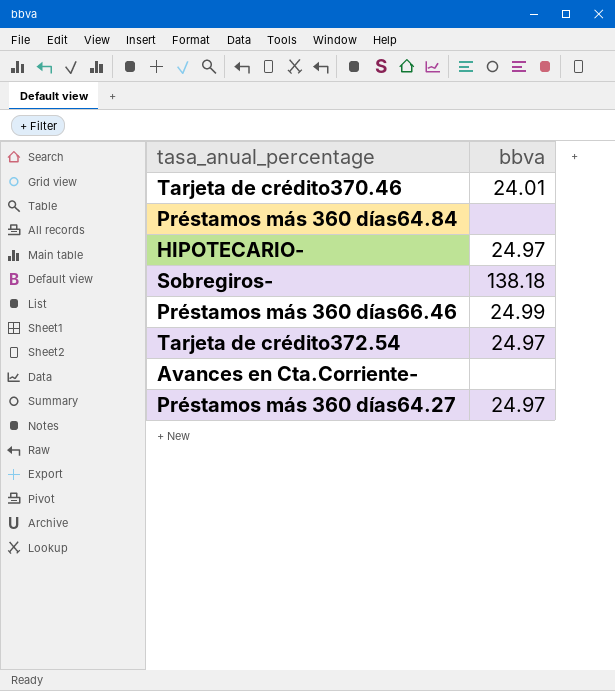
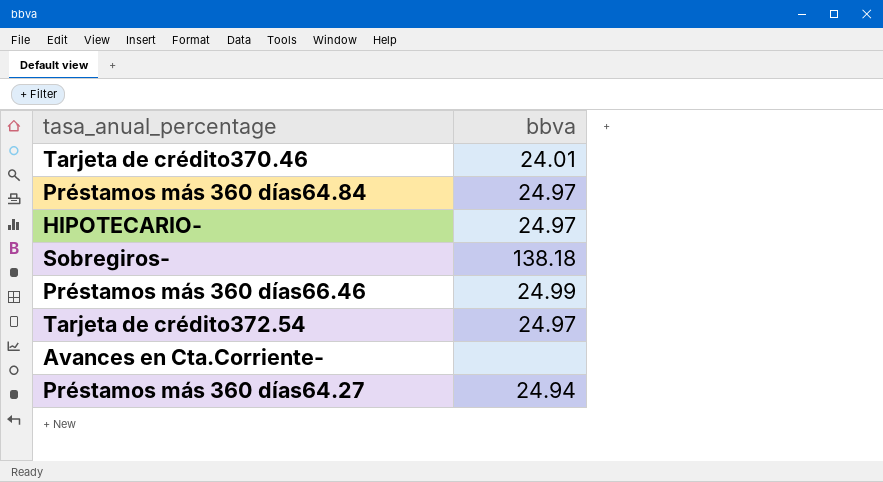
Préstamos más 360 días64.84 | bbva: none -> 24.97
Préstamos más 360 días64.27 | bbva: 24.97 -> 24.94

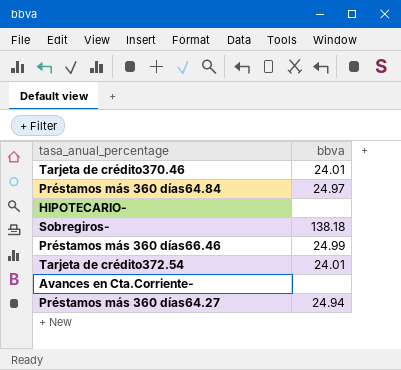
HIPOTECARIO- | bbva: 24.97 -> none
Tarjeta de crédito372.54 | bbva: 24.97 -> 24.01

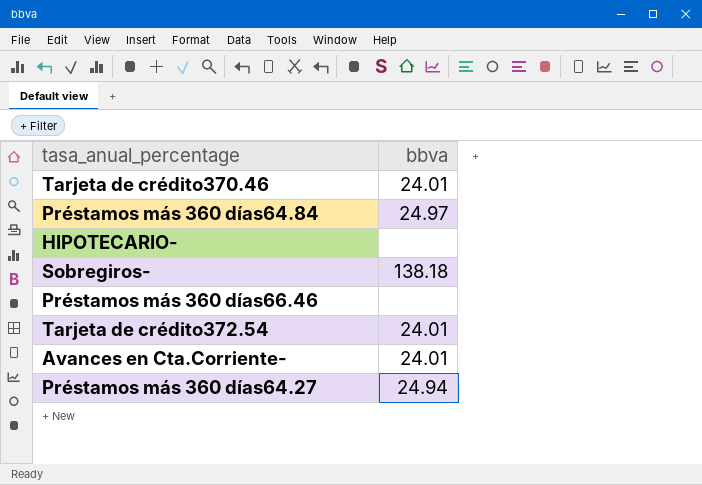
Préstamos más 360 días66.46 | bbva: 24.99 -> none
Avances en Cta.Corriente- | bbva: none -> 24.01

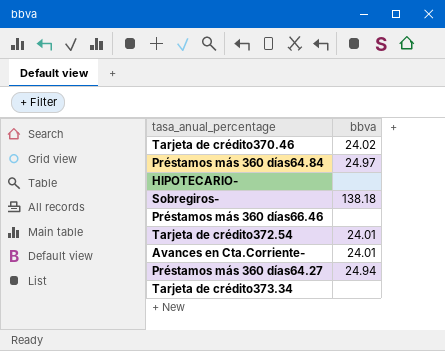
Tarjeta de crédito370.46 | bbva: 24.01 -> 24.02
row Tarjeta de crédito373.34: none -> none

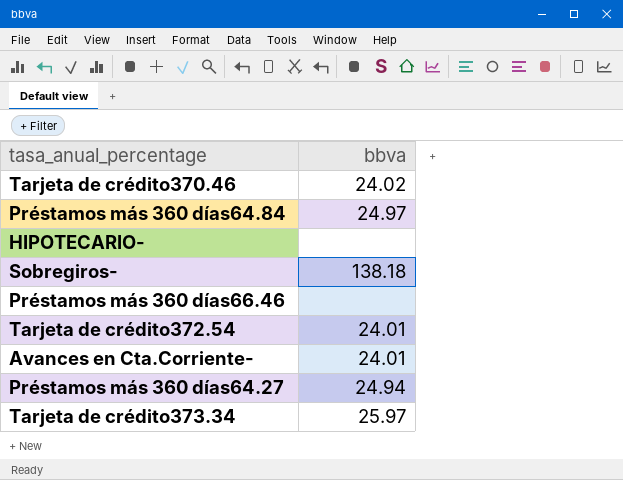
Tarjeta de crédito373.34 | bbva: none -> 25.97

